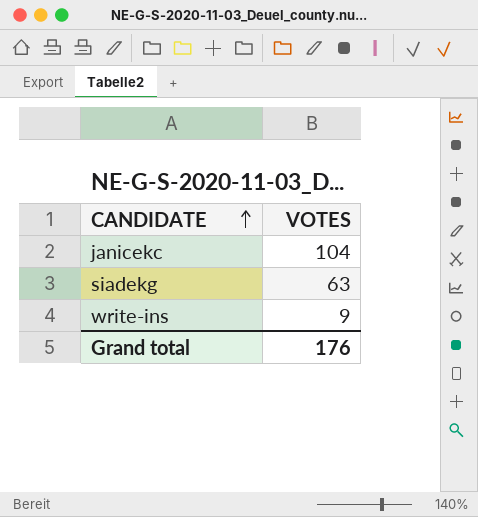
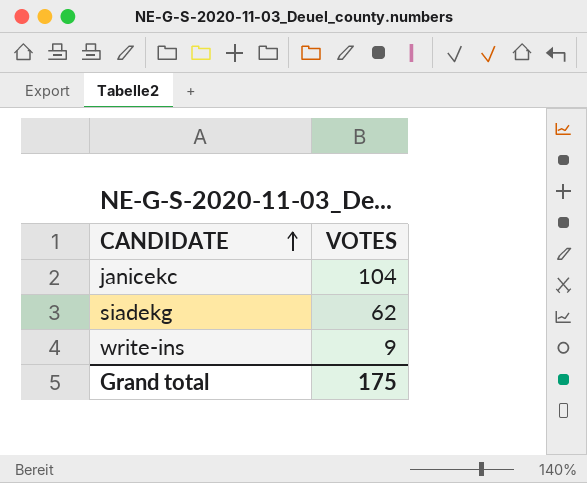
siadekg | VOTES: 63 -> 62
Grand total | VOTES: 176 -> 175

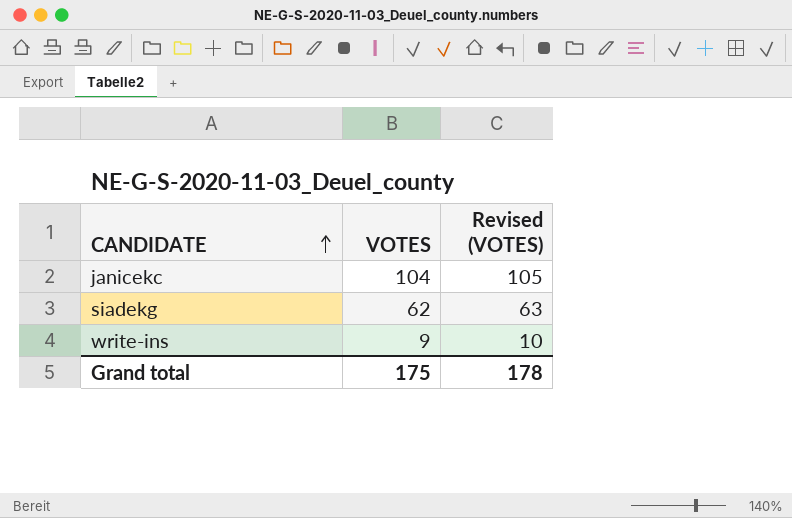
column Revised (VOTES) | formula: none -> [VOTES] + 1

